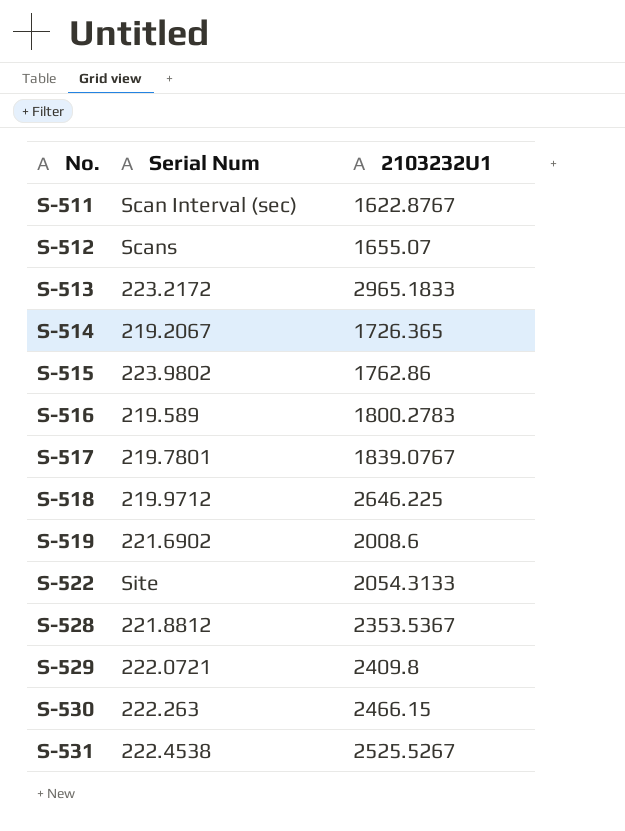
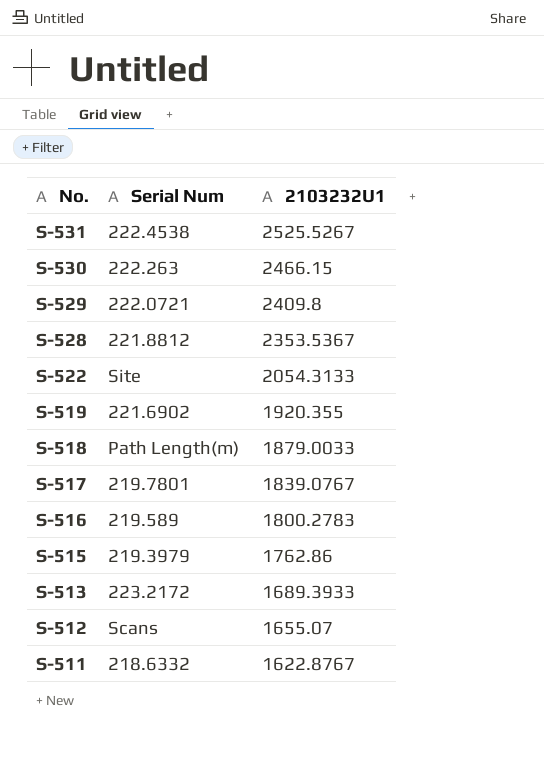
row order: No. ascending -> No. descending
row S-514: 219.2067 | 1726.365 -> none
S-519 | 2103232U1: 2008.6 -> 1920.355
S-518 | Serial Num: 219.9712 -> Path Length(m)
S-518 | 2103232U1: 2646.225 -> 1879.0033
S-515 | Serial Num: 223.9802 -> 219.3979
S-513 | 2103232U1: 2965.1833 -> 1689.3933
S-511 | Serial Num: Scan Interval (sec) -> 218.6332

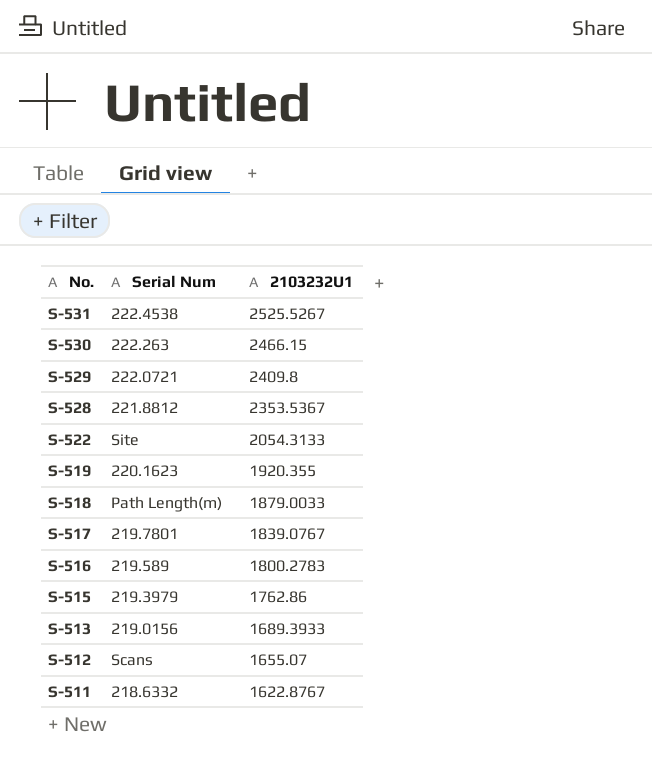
S-519 | Serial Num: 221.6902 -> 220.1623
S-513 | Serial Num: 223.2172 -> 219.0156

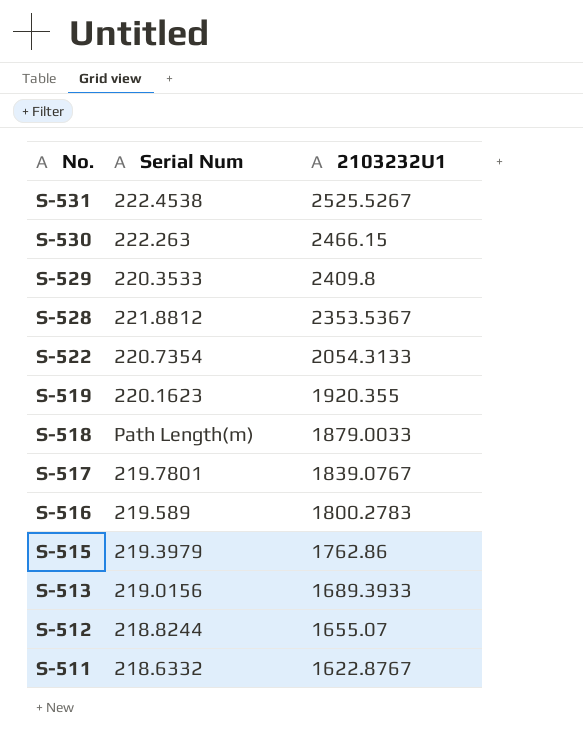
S-529 | Serial Num: 222.0721 -> 220.3533
S-522 | Serial Num: Site -> 220.7354
S-512 | Serial Num: Scans -> 218.8244

